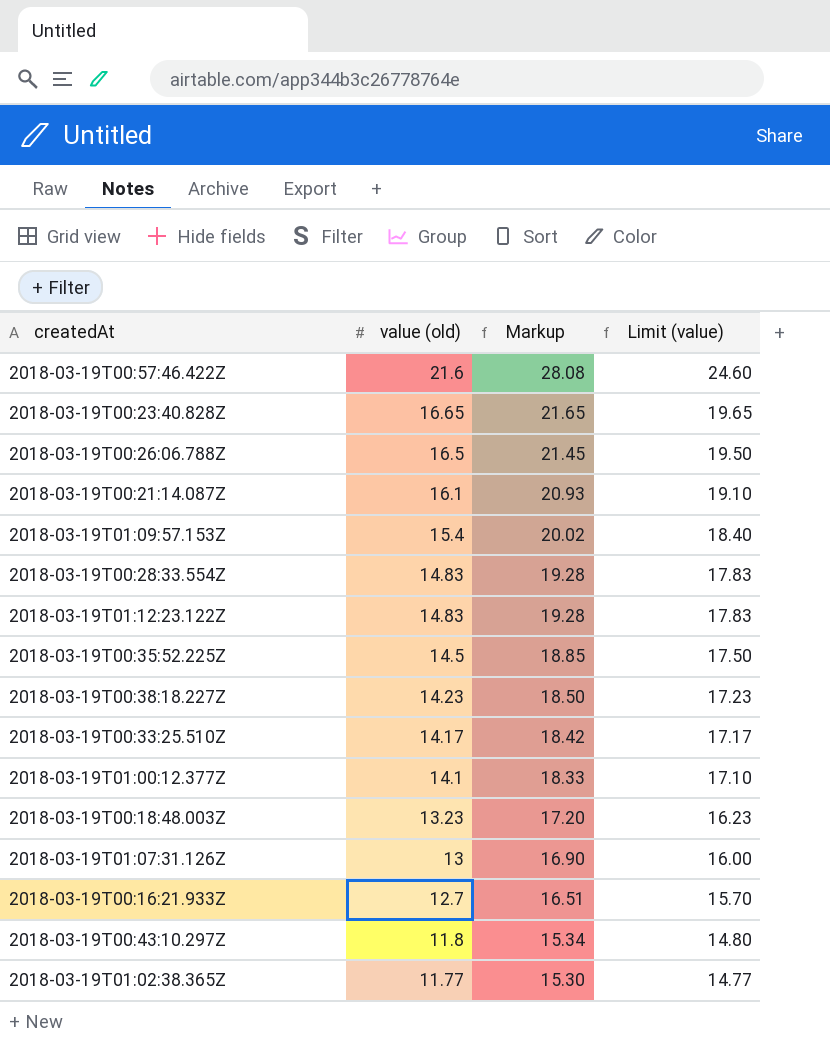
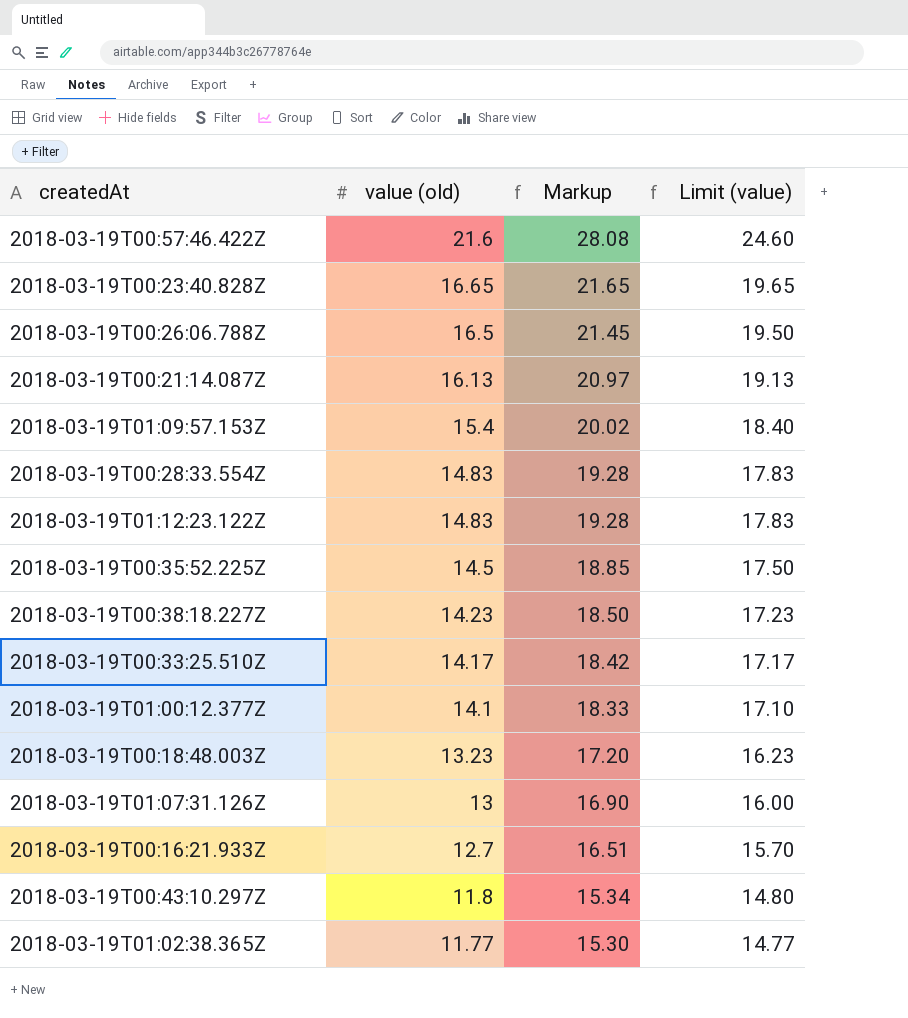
2018-03-19T00:21:14.087Z | value (old): 16.1 -> 16.13
2018-03-19T00:21:14.087Z | Markup: 20.93 -> 20.97
2018-03-19T00:21:14.087Z | Limit (value): 19.10 -> 19.13

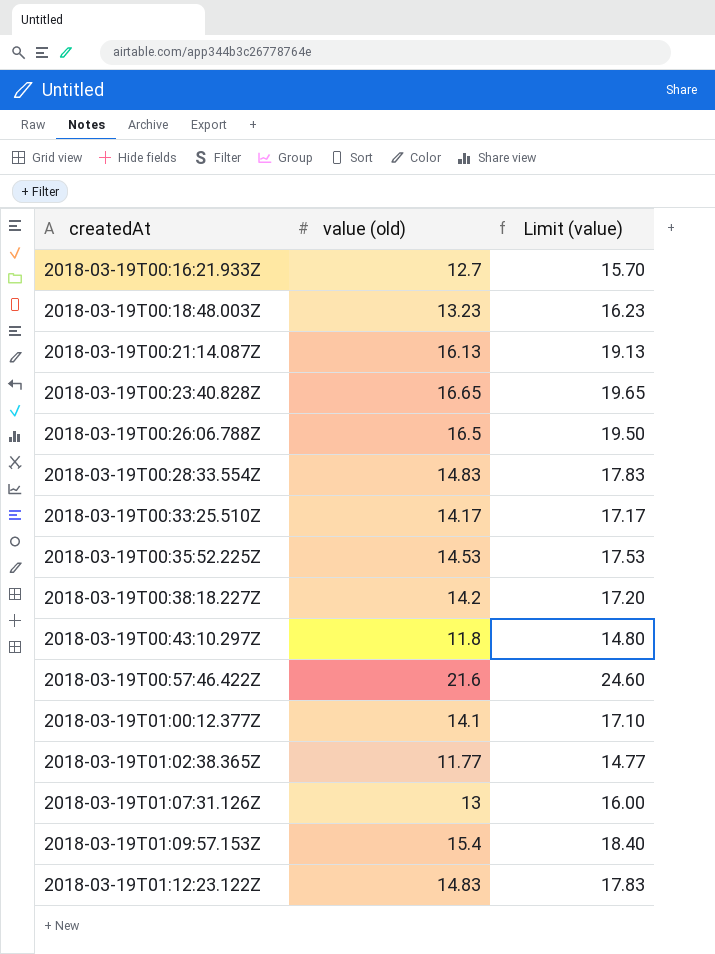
row order: value (old) descending -> createdAt ascending
column Markup | formula: [value (old)] * 1.3 -> none
2018-03-19T00:35:52.225Z | value (old): 14.5 -> 14.53
2018-03-19T00:35:52.225Z | Limit (value): 17.50 -> 17.53
2018-03-19T00:38:18.227Z | value (old): 14.23 -> 14.2
2018-03-19T00:38:18.227Z | Limit (value): 17.23 -> 17.20

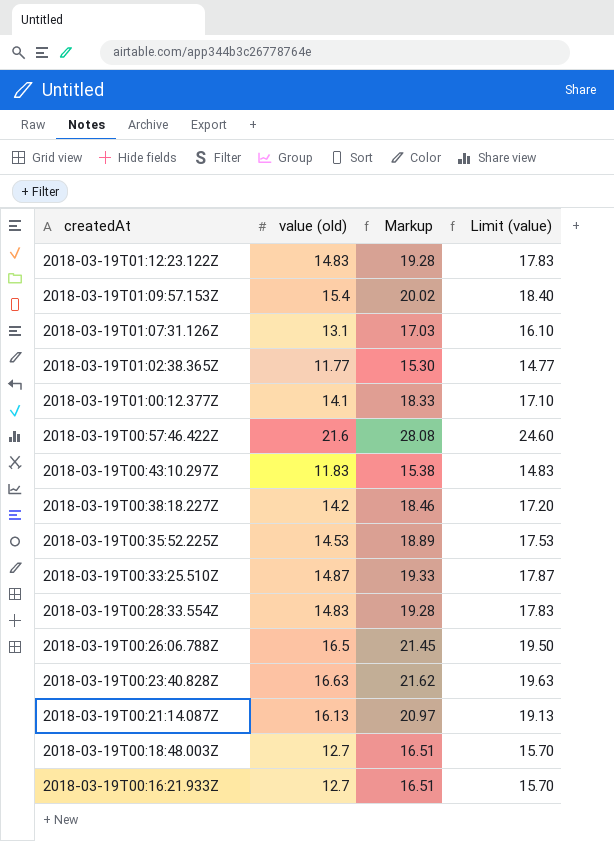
row order: createdAt ascending -> createdAt descending
column Markup | formula: none -> [value (old)] * 1.3
2018-03-19T01:07:31.126Z | value (old): 13 -> 13.1
2018-03-19T01:07:31.126Z | Limit (value): 16.00 -> 16.10
2018-03-19T00:43:10.297Z | value (old): 11.8 -> 11.83
2018-03-19T00:43:10.297Z | Limit (value): 14.80 -> 14.83
2018-03-19T00:33:25.510Z | value (old): 14.17 -> 14.87
2018-03-19T00:33:25.510Z | Limit (value): 17.17 -> 17.87
2018-03-19T00:23:40.828Z | value (old): 16.65 -> 16.63
2018-03-19T00:23:40.828Z | Limit (value): 19.65 -> 19.63
2018-03-19T00:18:48.003Z | value (old): 13.23 -> 12.7
2018-03-19T00:18:48.003Z | Limit (value): 16.23 -> 15.70

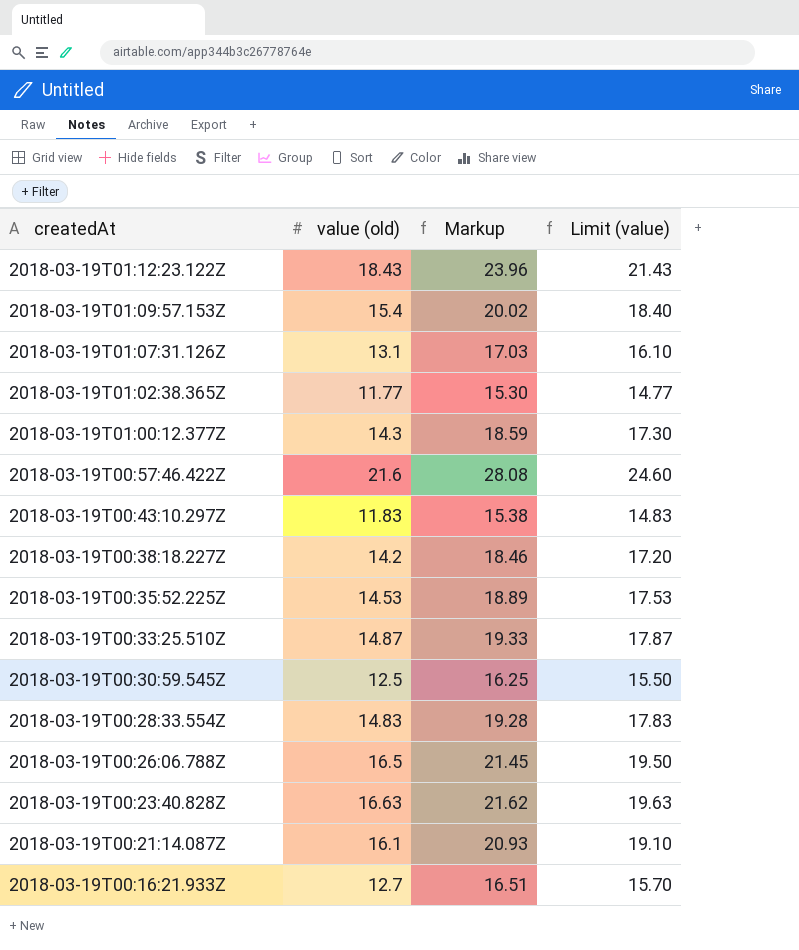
row 2018-03-19T00:18:48.003Z: 12.7 | 16.51 | 15.70 -> none
2018-03-19T01:12:23.122Z | value (old): 14.83 -> 18.43
2018-03-19T01:12:23.122Z | Markup: 19.28 -> 23.96
2018-03-19T01:12:23.122Z | Limit (value): 17.83 -> 21.43
2018-03-19T01:00:12.377Z | value (old): 14.1 -> 14.3
2018-03-19T01:00:12.377Z | Markup: 18.33 -> 18.59
2018-03-19T01:00:12.377Z | Limit (value): 17.10 -> 17.30
row 2018-03-19T00:30:59.545Z: none -> 12.5 | 16.25 | 15.50
2018-03-19T00:21:14.087Z | value (old): 16.13 -> 16.1
2018-03-19T00:21:14.087Z | Markup: 20.97 -> 20.93
2018-03-19T00:21:14.087Z | Limit (value): 19.13 -> 19.10

